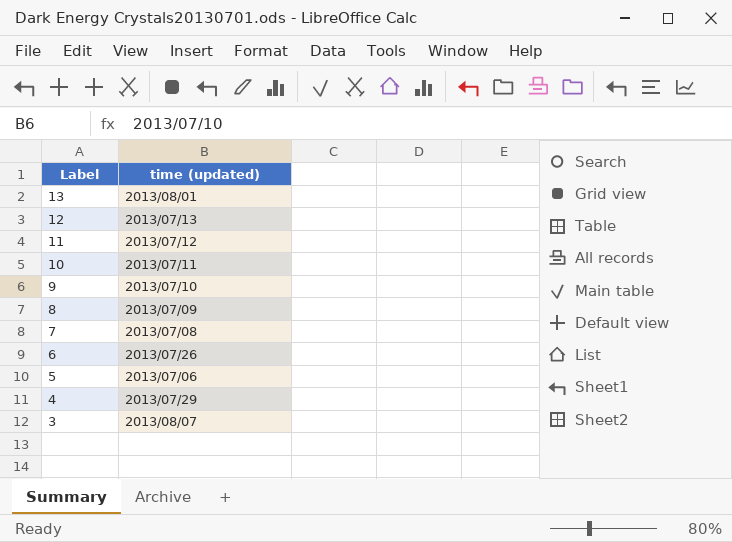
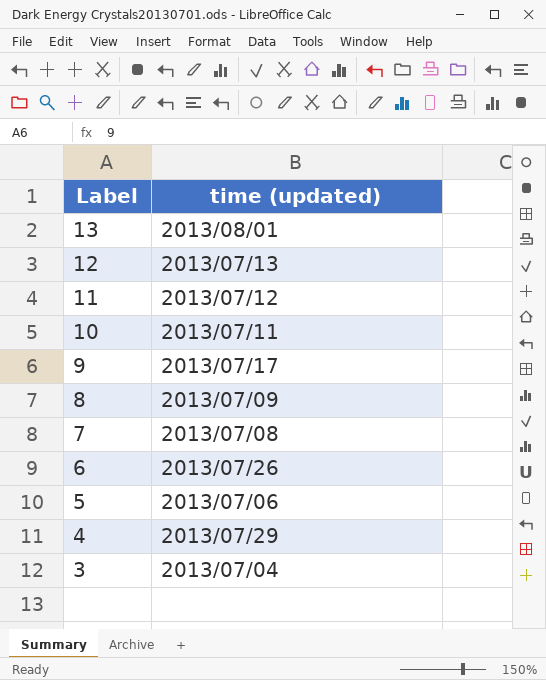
9 | time (updated): 2013/07/10 -> 2013/07/17
3 | time (updated): 2013/08/07 -> 2013/07/04

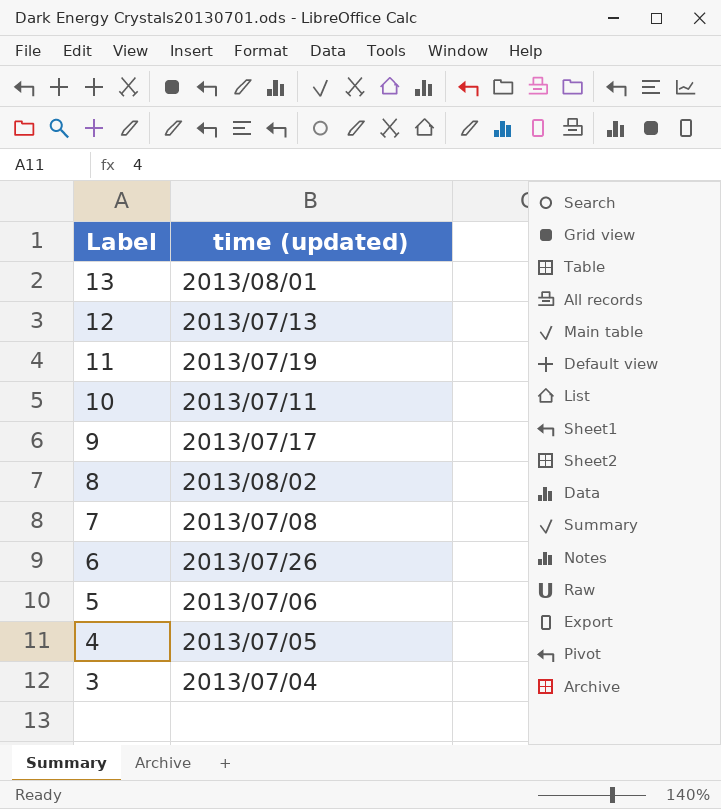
11 | time (updated): 2013/07/12 -> 2013/07/19
8 | time (updated): 2013/07/09 -> 2013/08/02
4 | time (updated): 2013/07/29 -> 2013/07/05

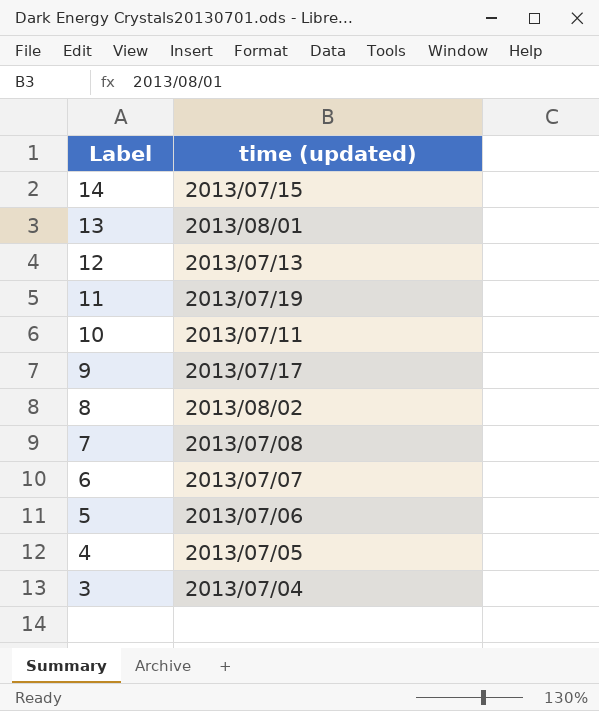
row 14: none -> 2013/07/15
6 | time (updated): 2013/07/26 -> 2013/07/07

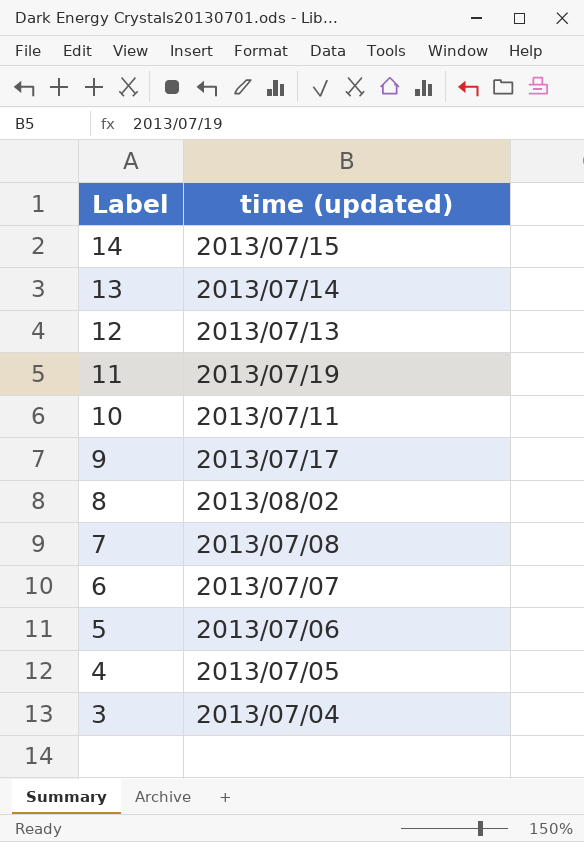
13 | time (updated): 2013/08/01 -> 2013/07/14

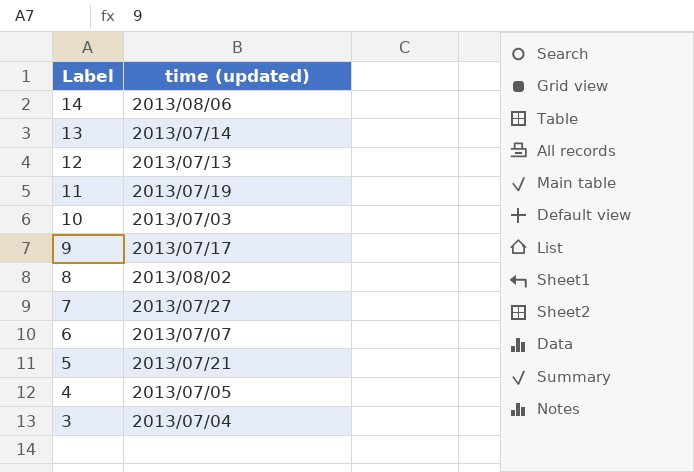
14 | time (updated): 2013/07/15 -> 2013/08/06
10 | time (updated): 2013/07/11 -> 2013/07/03
7 | time (updated): 2013/07/08 -> 2013/07/27
5 | time (updated): 2013/07/06 -> 2013/07/21

